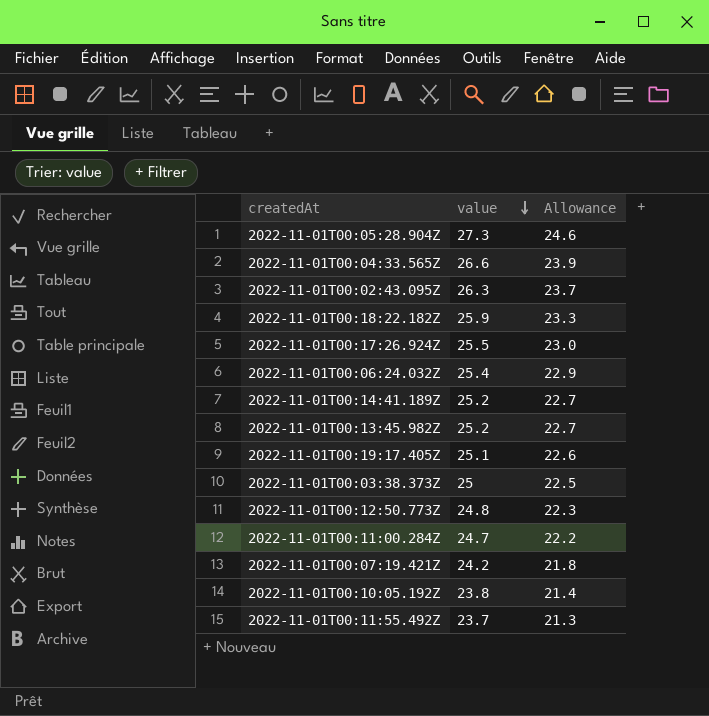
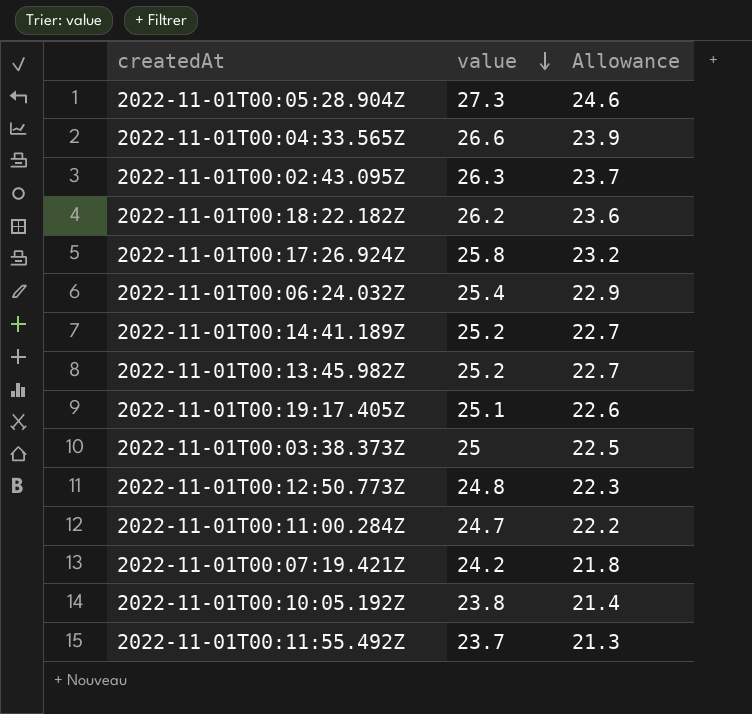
2022-11-01T00:18:22.182Z | value: 25.9 -> 26.2
2022-11-01T00:18:22.182Z | Allowance: 23.3 -> 23.6
2022-11-01T00:17:26.924Z | value: 25.5 -> 25.8
2022-11-01T00:17:26.924Z | Allowance: 23.0 -> 23.2

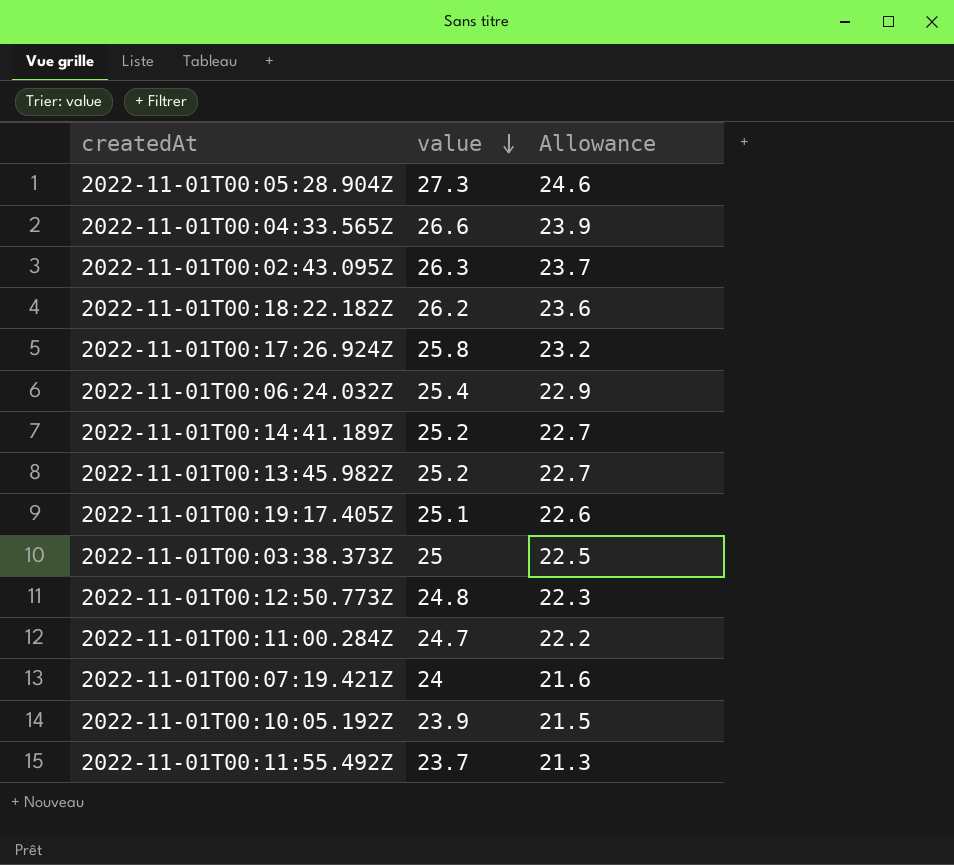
2022-11-01T00:07:19.421Z | value: 24.2 -> 24
2022-11-01T00:07:19.421Z | Allowance: 21.8 -> 21.6
2022-11-01T00:10:05.192Z | value: 23.8 -> 23.9
2022-11-01T00:10:05.192Z | Allowance: 21.4 -> 21.5

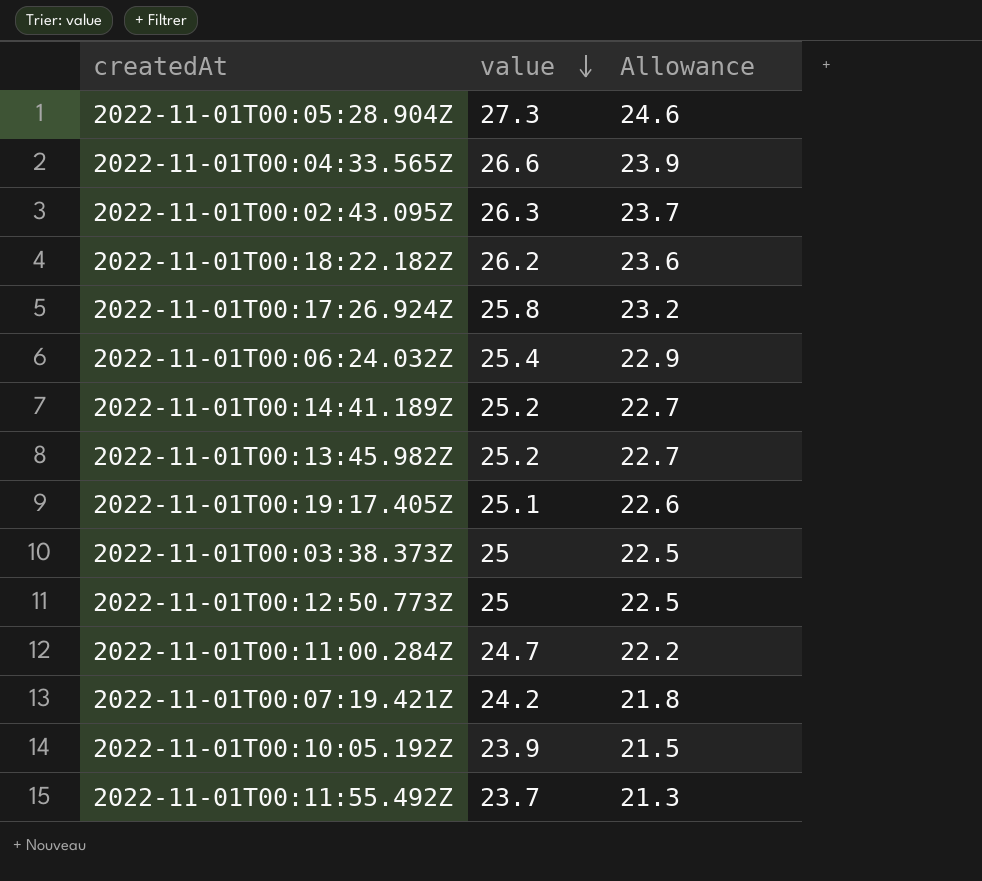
2022-11-01T00:12:50.773Z | value: 24.8 -> 25
2022-11-01T00:12:50.773Z | Allowance: 22.3 -> 22.5
2022-11-01T00:07:19.421Z | value: 24 -> 24.2
2022-11-01T00:07:19.421Z | Allowance: 21.6 -> 21.8

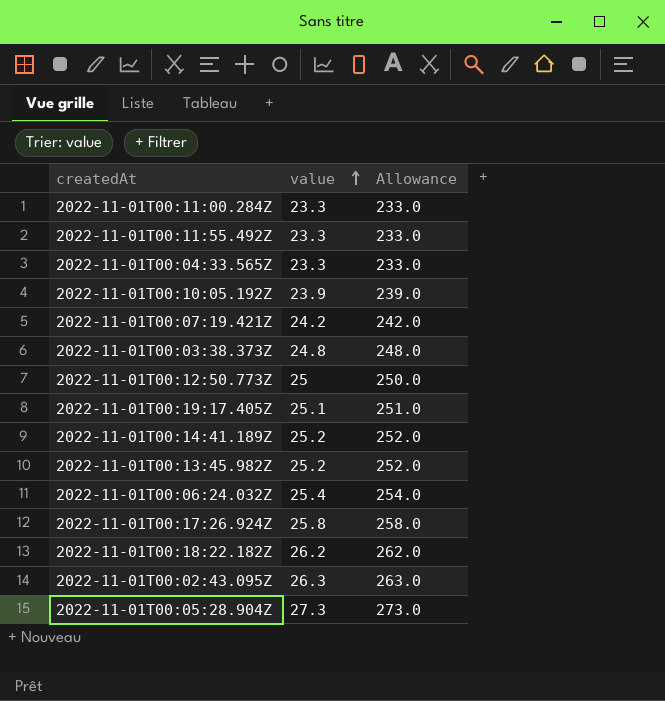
row order: value descending -> value ascending
column Allowance | formula: [value] * 0.9 -> [value] * 10
2022-11-01T00:11:00.284Z | value: 24.7 -> 23.3
2022-11-01T00:11:55.492Z | value: 23.7 -> 23.3
2022-11-01T00:04:33.565Z | value: 26.6 -> 23.3
2022-11-01T00:03:38.373Z | value: 25 -> 24.8

